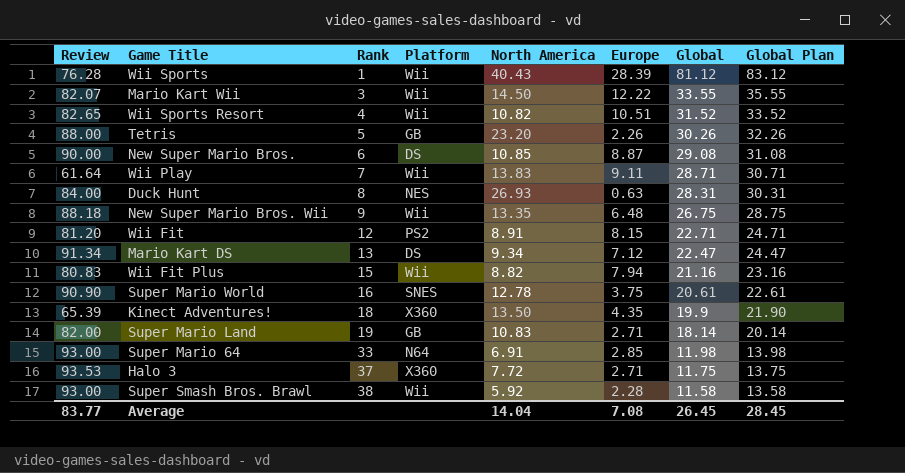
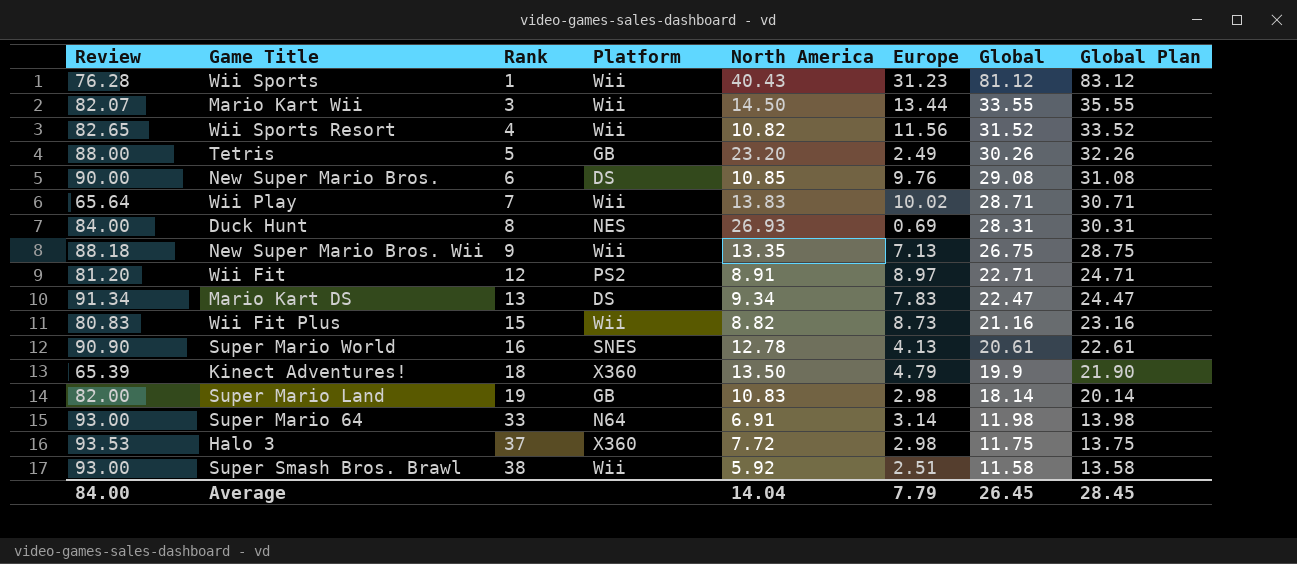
Wii Sports | Europe: 28.39 -> 31.23
Mario Kart Wii | Europe: 12.22 -> 13.44
Wii Sports Resort | Europe: 10.51 -> 11.56
Tetris | Europe: 2.26 -> 2.49
New Super Mario Bros. | Europe: 8.87 -> 9.76
Wii Play | Review: 61.64 -> 65.64
Wii Play | Europe: 9.11 -> 10.02
Duck Hunt | Europe: 0.63 -> 0.69
New Super Mario Bros. Wii | Europe: 6.48 -> 7.13
Wii Fit | Europe: 8.15 -> 8.97
Mario Kart DS | Europe: 7.12 -> 7.83
Wii Fit Plus | Europe: 7.94 -> 8.73
Super Mario World | Europe: 3.75 -> 4.13
Kinect Adventures! | Europe: 4.35 -> 4.79
Super Mario Land | Europe: 2.71 -> 2.98
Super Mario 64 | Europe: 2.85 -> 3.14
Halo 3 | Europe: 2.71 -> 2.98
Super Smash Bros. Brawl | Europe: 2.28 -> 2.51
Average | Review: 83.77 -> 84.00
Average | Europe: 7.08 -> 7.79

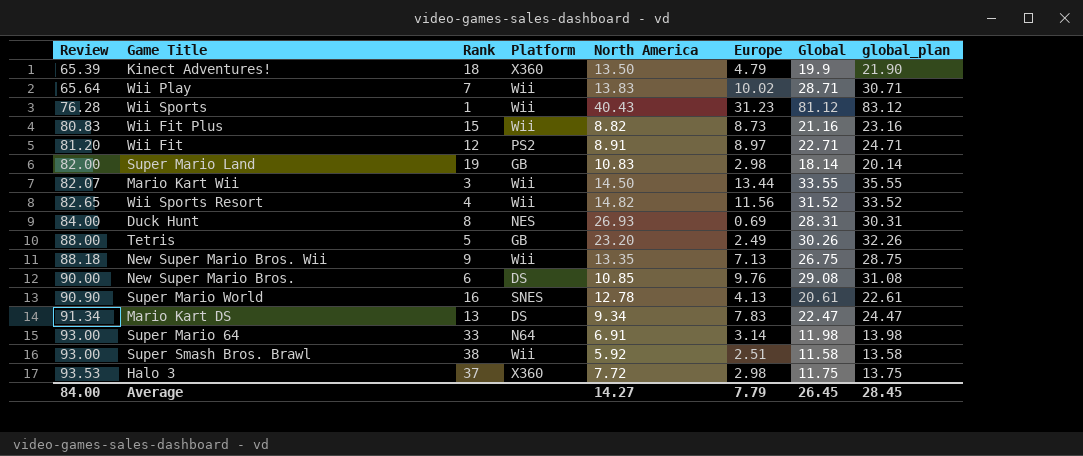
row order: Rank ascending -> Review ascending
column name: Global Plan -> global_plan
Wii Sports Resort | North America: 10.82 -> 14.82
Average | North America: 14.04 -> 14.27

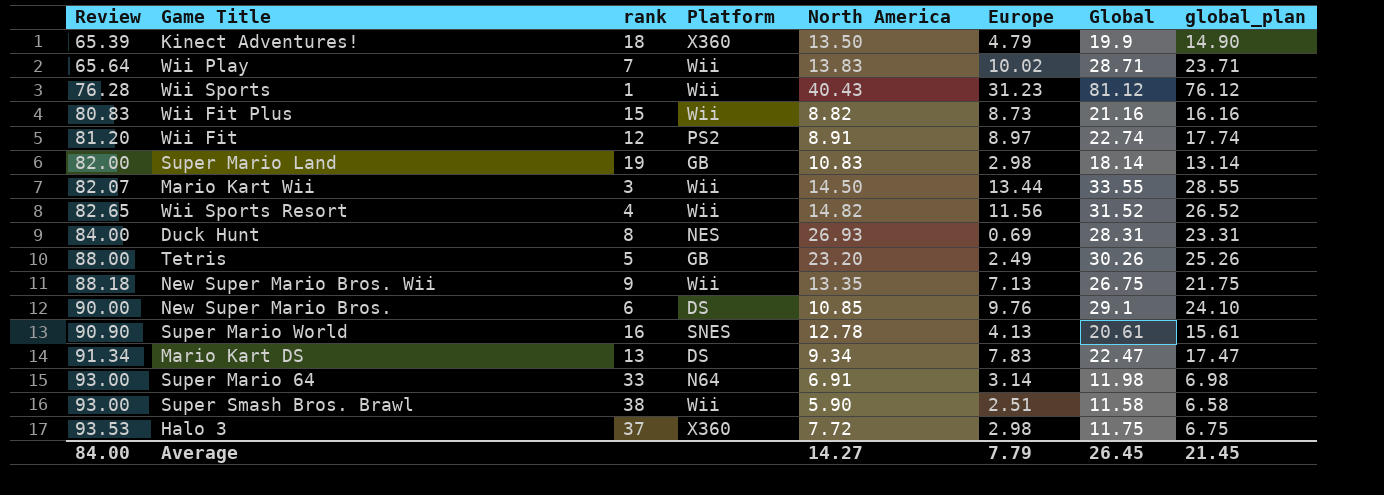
column name: Rank -> rank
column global_plan | formula: [Global] + 2 -> [Global] - 5
Wii Fit | Global: 22.71 -> 22.74
New Super Mario Bros. | Global: 29.08 -> 29.1
Super Smash Bros. Brawl | North America: 5.92 -> 5.90
Average | global_plan: 28.45 -> 21.45

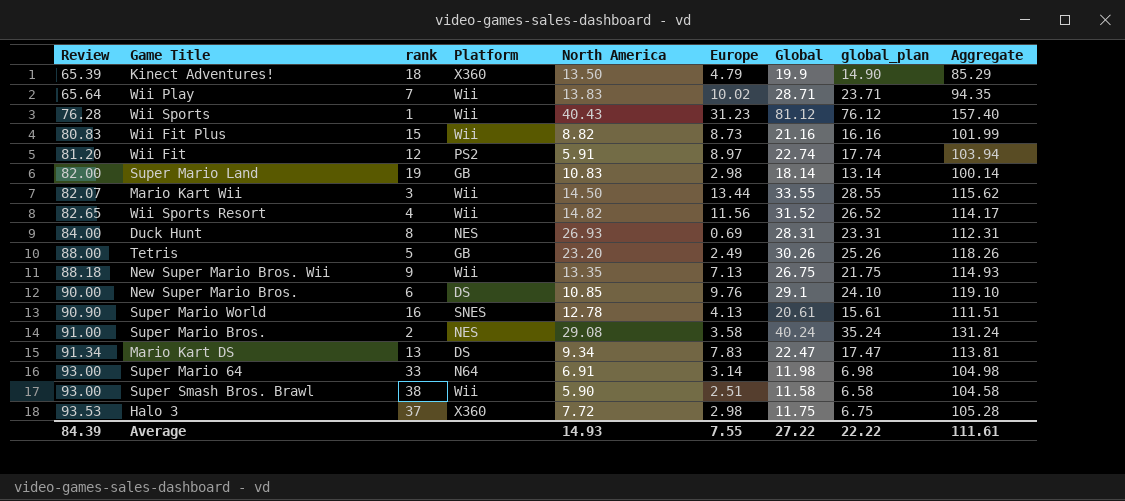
column Aggregate | formula: none -> [Review] + [Global]
Wii Fit | North America: 8.91 -> 5.91
row Super Mario Bros.: none -> 91.00 | 2 | NES | 29.08 | 3.58 | 40.24 | 35.24 | 131.24
Average | Review: 84.00 -> 84.39
Average | North America: 14.27 -> 14.93
Average | Europe: 7.79 -> 7.55
Average | Global: 26.45 -> 27.22
Average | global_plan: 21.45 -> 22.22

